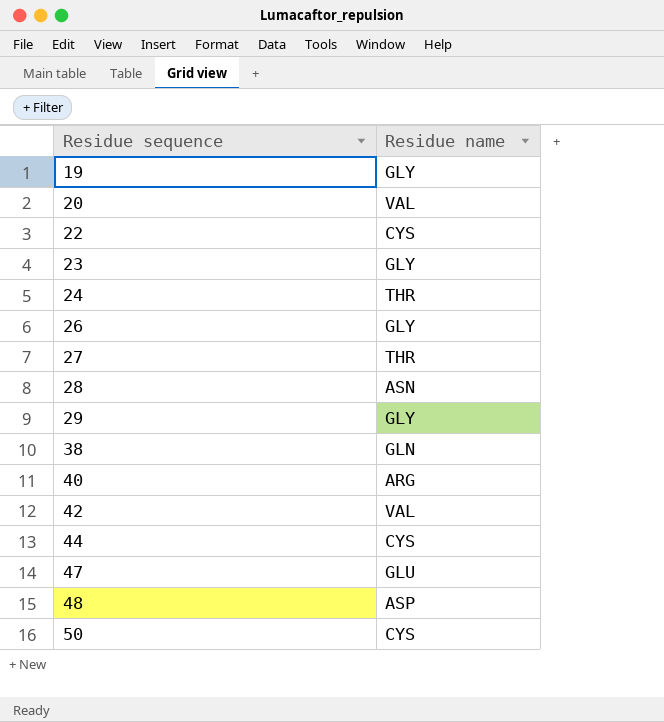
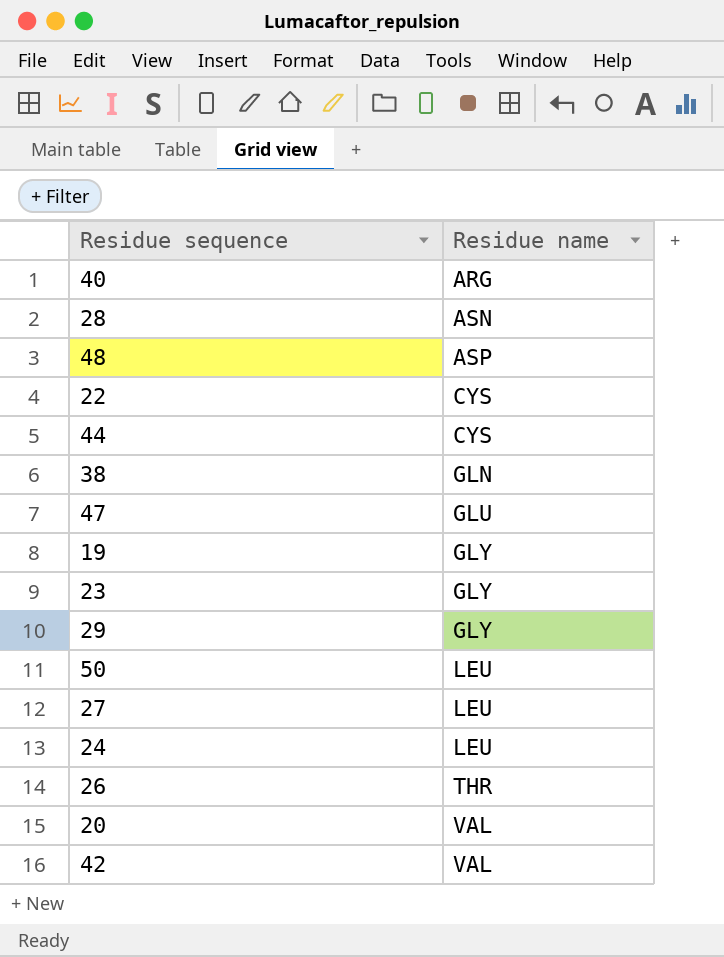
row order: Residue sequence ascending -> Residue name ascending
50 | Residue name: CYS -> LEU
27 | Residue name: THR -> LEU
24 | Residue name: THR -> LEU
26 | Residue name: GLY -> THR

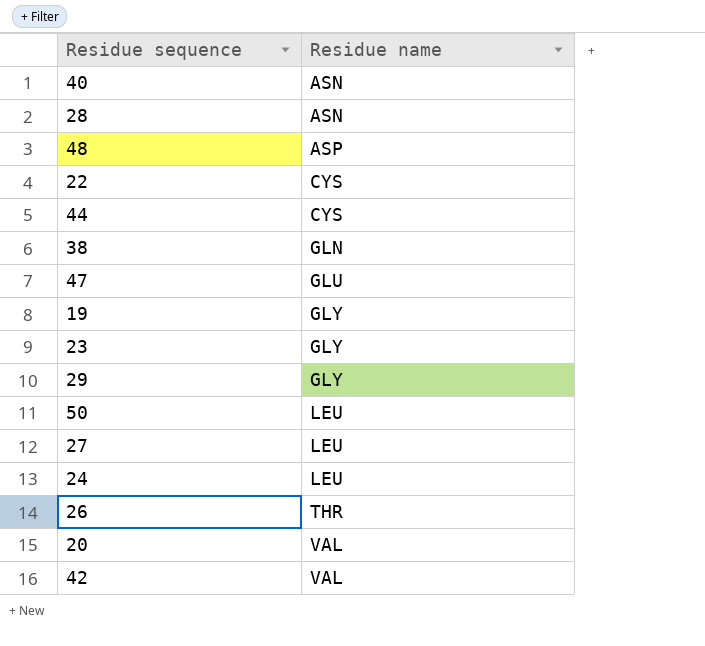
40 | Residue name: ARG -> ASN

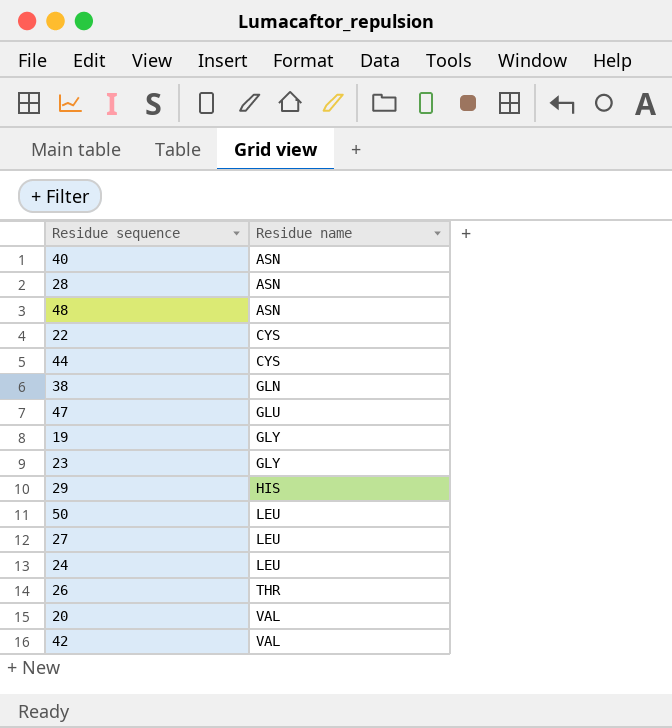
48 | Residue name: ASP -> ASN
29 | Residue name: GLY -> HIS

